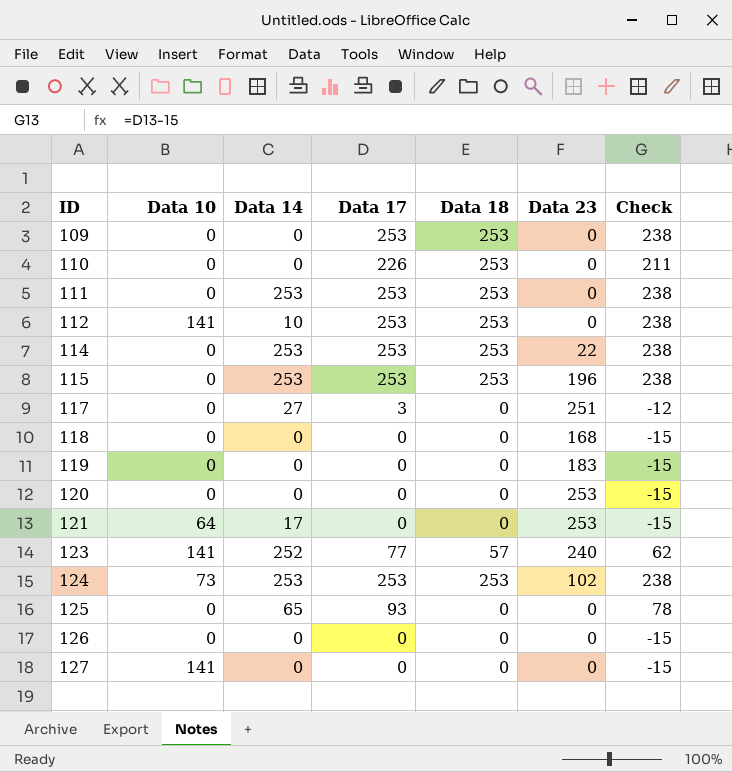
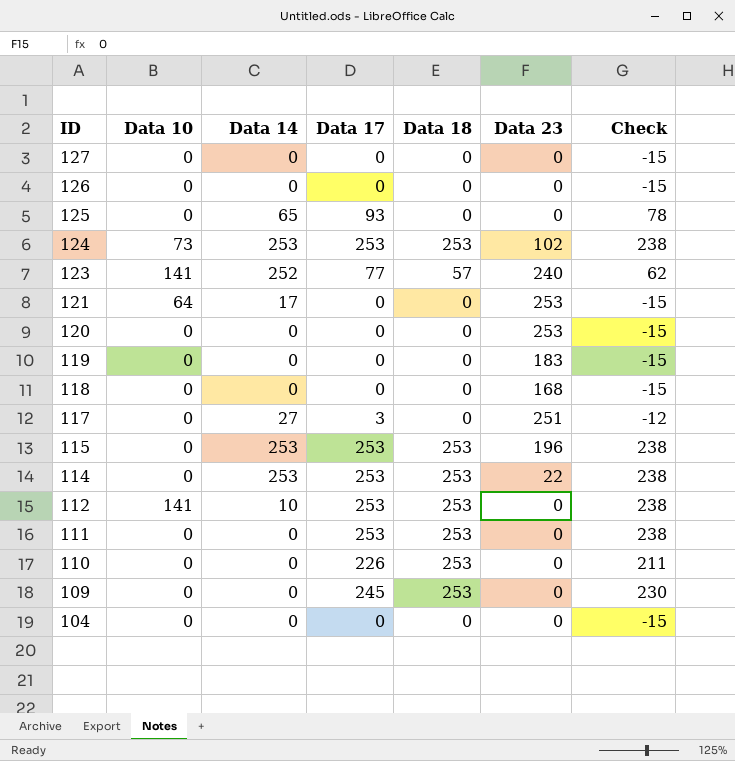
row order: ID ascending -> ID descending
127 | Data 10: 141 -> 0
111 | Data 14: 253 -> 0
109 | Data 17: 253 -> 245
109 | Check: 238 -> 230
row 104: none -> 0 | 0 | 0 | 0 | 0 | -15

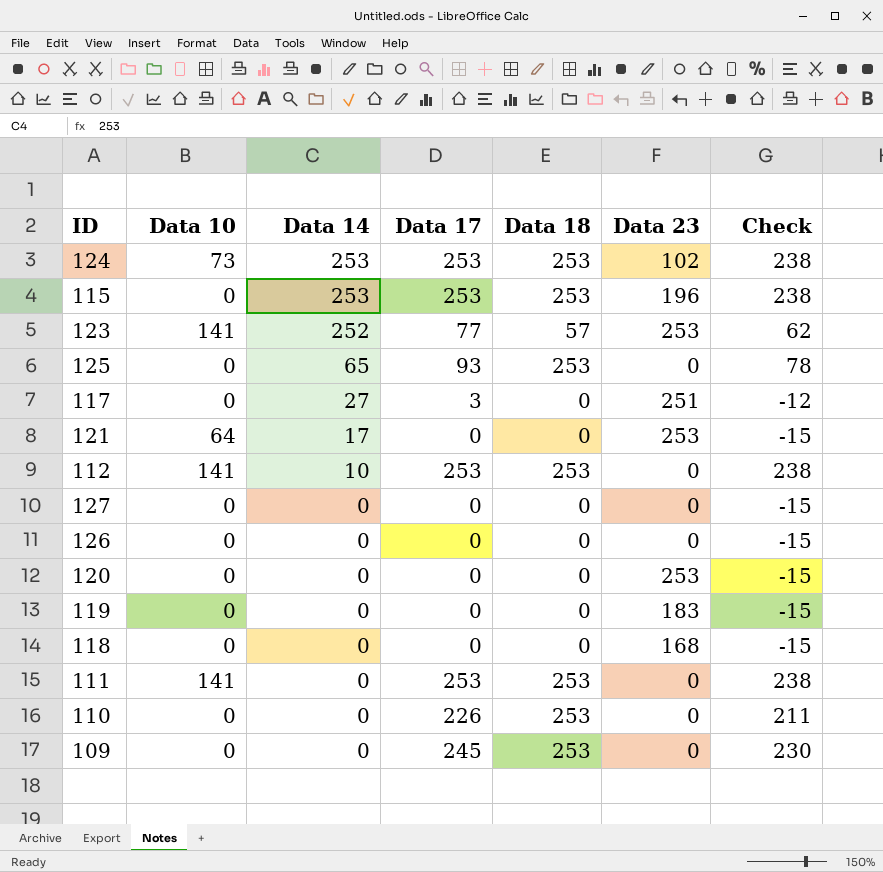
row order: ID descending -> Data 14 descending
row 114: 0 | 253 | 253 | 253 | 22 | 238 -> none
row 104: 0 | 0 | 0 | 0 | 0 | -15 -> none
123 | Data 23: 240 -> 253
125 | Data 18: 0 -> 253
111 | Data 10: 0 -> 141

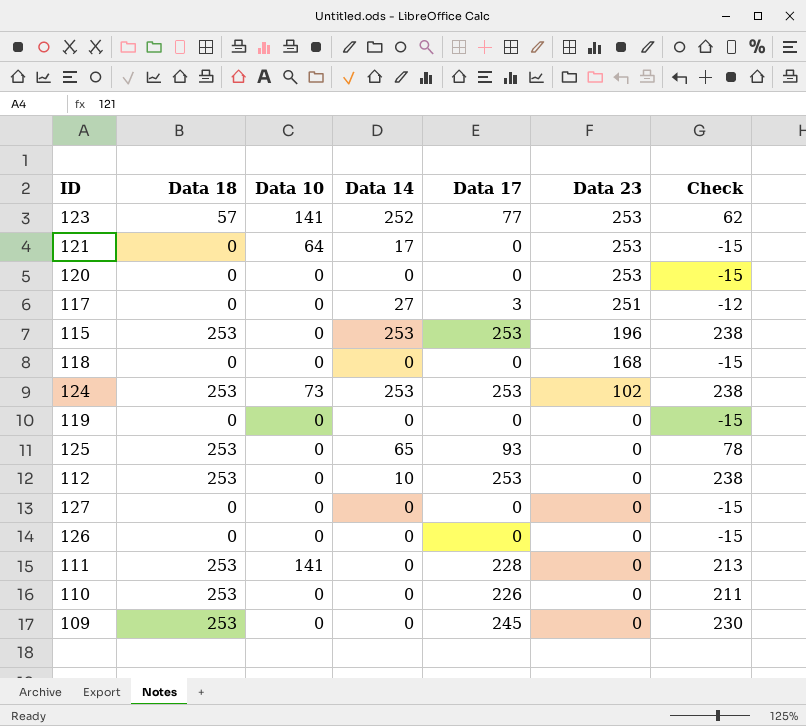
row order: Data 14 descending -> Data 23 descending
column Data 18 | position: 5 -> 2
119 | Data 23: 183 -> 0
112 | Data 10: 141 -> 0
111 | Data 17: 253 -> 228
111 | Check: 238 -> 213

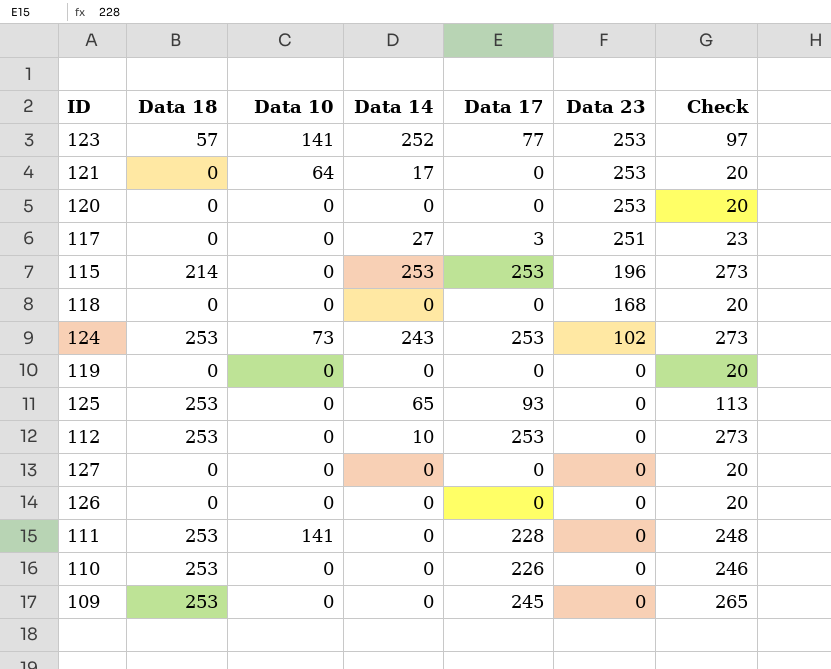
column Check | formula: [Data 17] - 15 -> [Data 17] + 20
115 | Data 18: 253 -> 214
124 | Data 14: 253 -> 243

